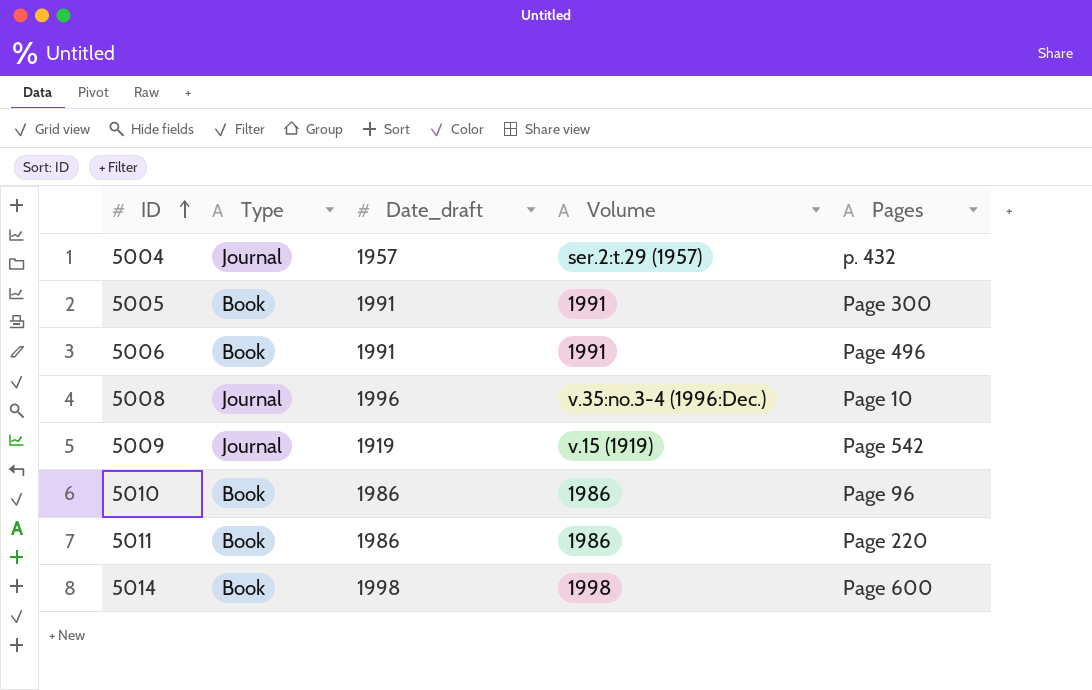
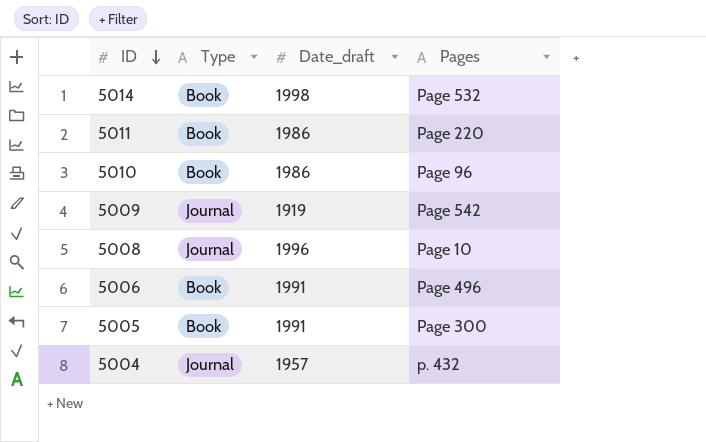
row order: ID ascending -> ID descending
column Volume | position: 4 -> none
5014 | Pages: Page 600 -> Page 532

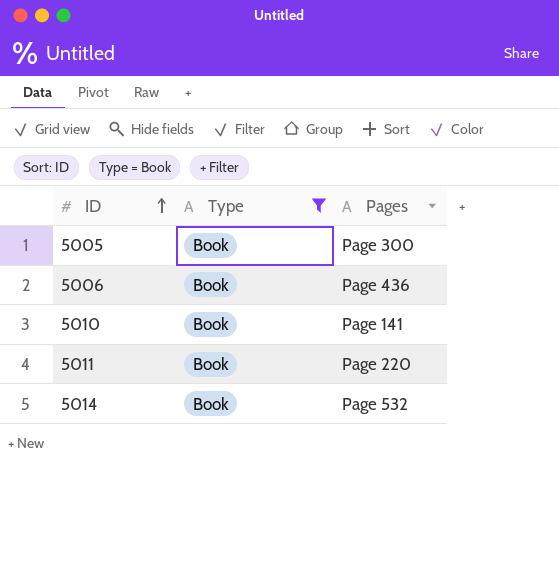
filter: none -> Type = Book
row order: ID descending -> ID ascending
column Date_draft | position: 3 -> none
5006 | Pages: Page 496 -> Page 436
5010 | Pages: Page 96 -> Page 141

